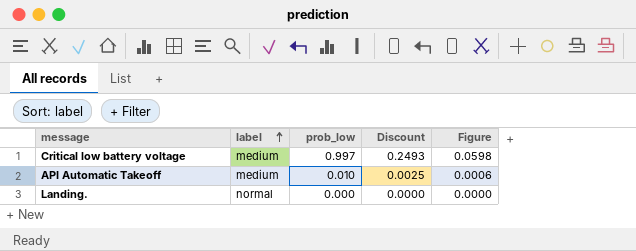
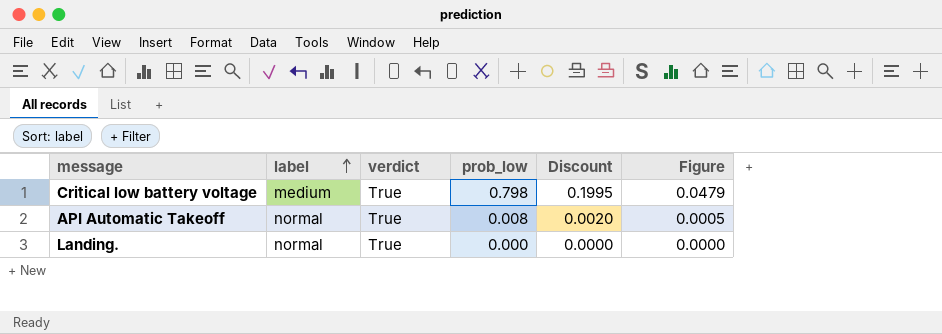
column verdict | position: none -> 3
Critical low battery voltage | prob_low: 0.997 -> 0.798
Critical low battery voltage | Discount: 0.2493 -> 0.1995
Critical low battery voltage | Figure: 0.0598 -> 0.0479
API Automatic Takeoff | label: medium -> normal
API Automatic Takeoff | prob_low: 0.010 -> 0.008
API Automatic Takeoff | Discount: 0.0025 -> 0.0020
API Automatic Takeoff | Figure: 0.0006 -> 0.0005

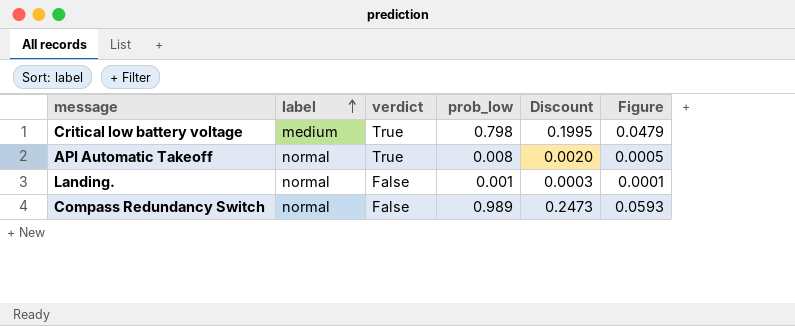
Landing. | verdict: True -> False
Landing. | prob_low: 0.000 -> 0.001
Landing. | Discount: 0.0000 -> 0.0003
Landing. | Figure: 0.0000 -> 0.0001
row Compass Redundancy Switch: none -> normal | False | 0.989 | 0.2473 | 0.0593

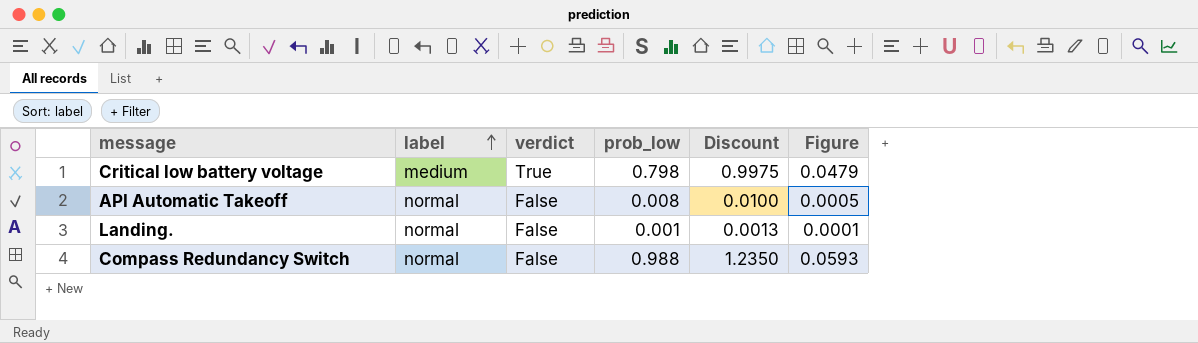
column Discount | formula: [prob_low] * 0.25 -> [prob_low] * 1.25
API Automatic Takeoff | verdict: True -> False
Compass Redundancy Switch | prob_low: 0.989 -> 0.988

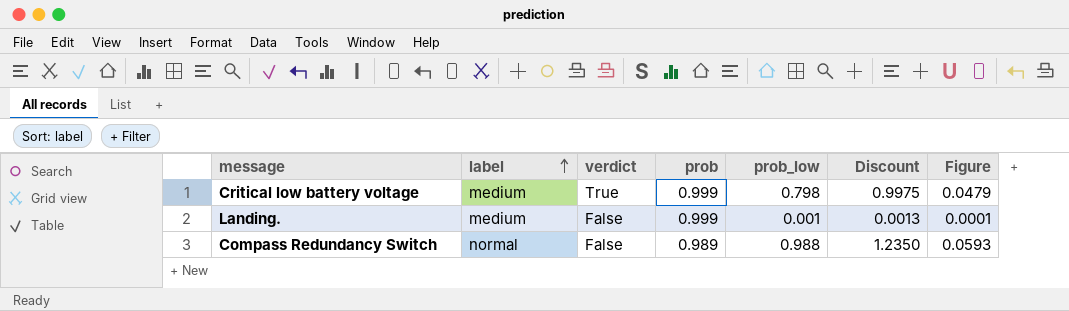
column prob | position: none -> 4
row API Automatic Takeoff: normal | False | 0.008 | 0.0100 | 0.0005 -> none
Landing. | label: normal -> medium

